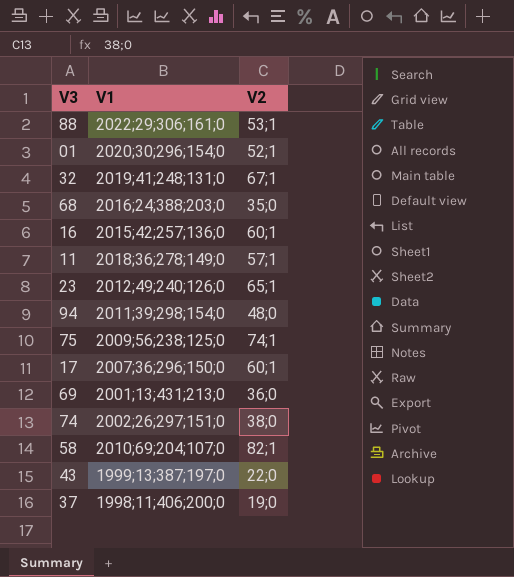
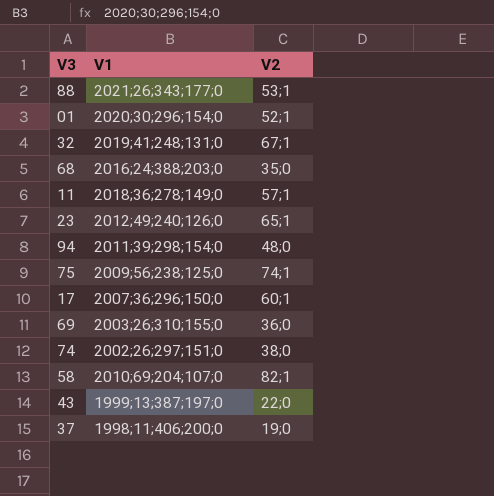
row 16: 2015;42;257;136;0 | 60;1 -> none
88 | V1: 2022;29;306;161;0 -> 2021;26;343;177;0
69 | V1: 2001;13;431;213;0 -> 2003;26;310;155;0

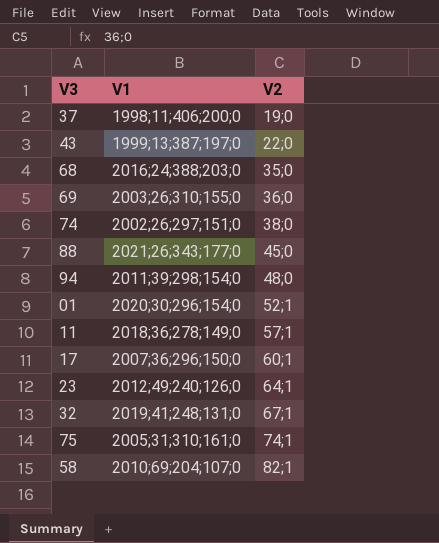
row order: none -> V2 ascending
88 | V2: 53;1 -> 45;0
23 | V2: 65;1 -> 64;1
75 | V1: 2009;56;238;125;0 -> 2005;31;310;161;0

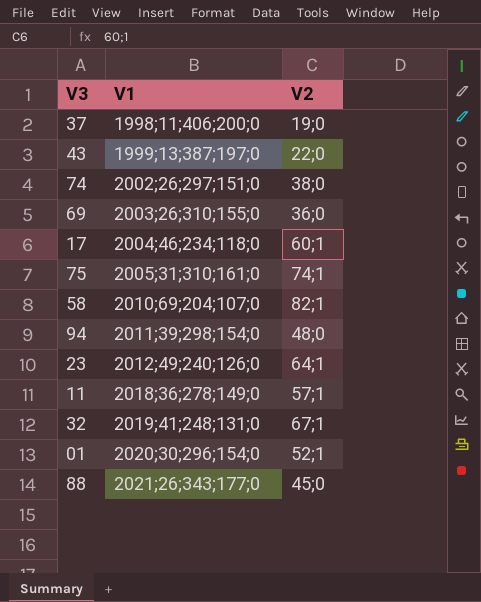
row order: V2 ascending -> V1 ascending
row 68: 2016;24;388;203;0 | 35;0 -> none
17 | V1: 2007;36;296;150;0 -> 2004;46;234;118;0

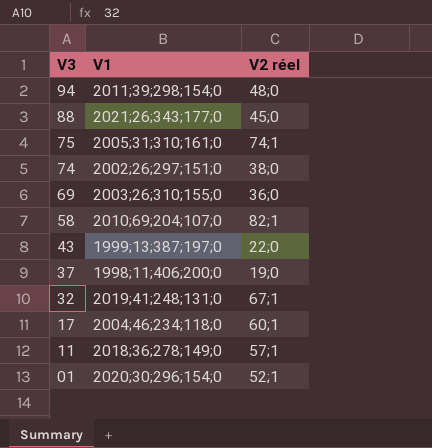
row order: V1 ascending -> V3 descending
column name: V2 -> V2 réel
row 23: 2012;49;240;126;0 | 64;1 -> none

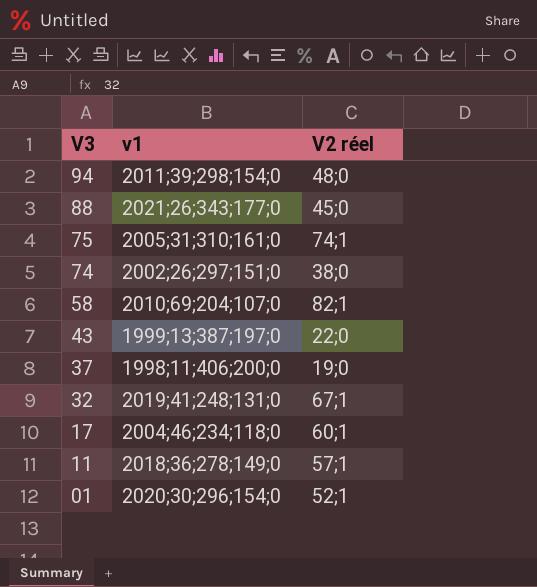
column name: V1 -> v1
row 69: 2003;26;310;155;0 | 36;0 -> none

